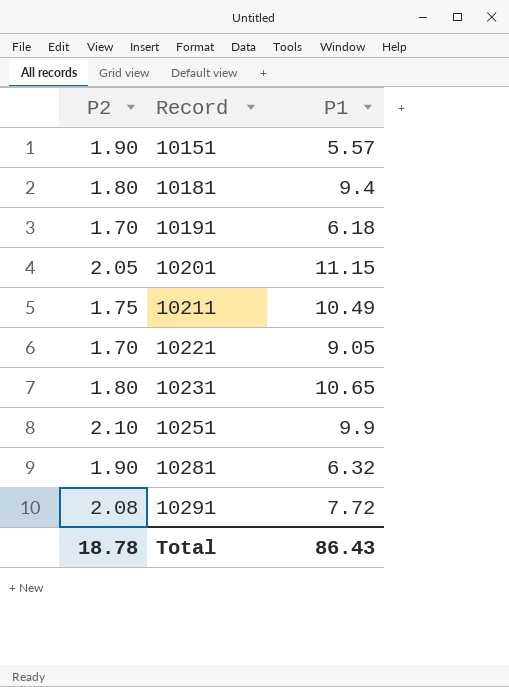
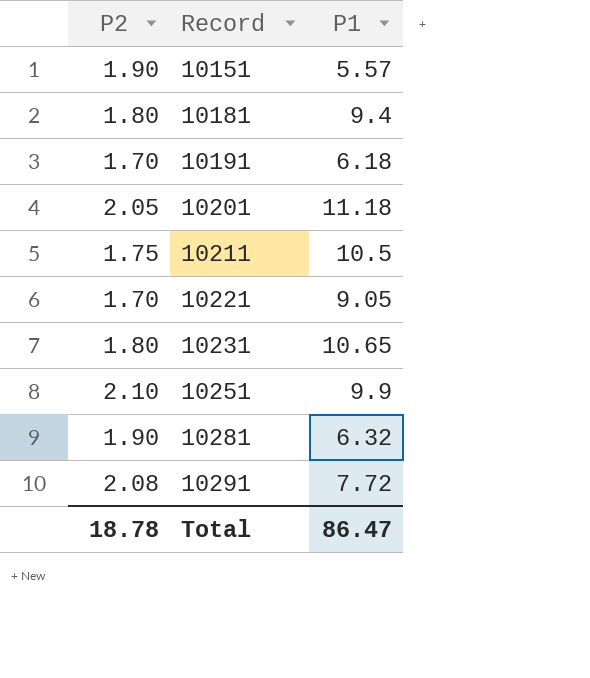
10201 | P1: 11.15 -> 11.18
10211 | P1: 10.49 -> 10.5
Total | P1: 86.43 -> 86.47

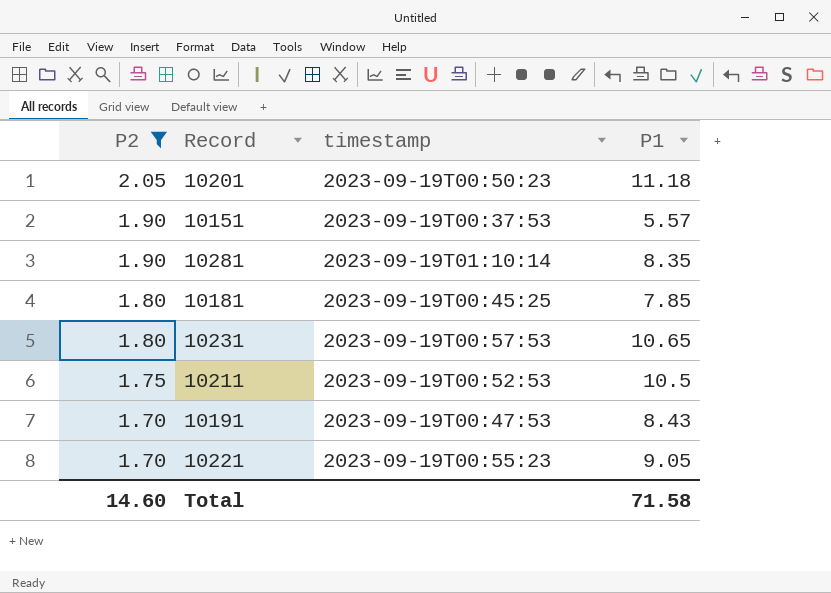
filter: none -> P2 <= 2.05
row order: Record ascending -> P2 descending
column timestamp | position: none -> 3
10281 | P1: 6.32 -> 8.35
10181 | P1: 9.4 -> 7.85
10191 | P1: 6.18 -> 8.43
Total | P2: 18.78 -> 14.60
Total | P1: 86.47 -> 71.58

